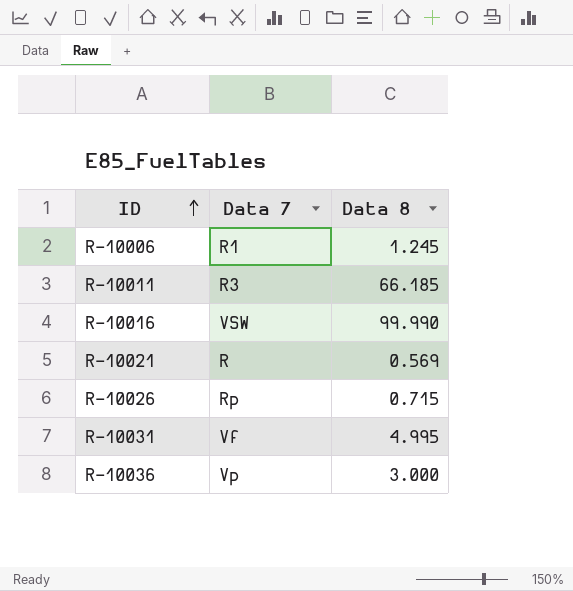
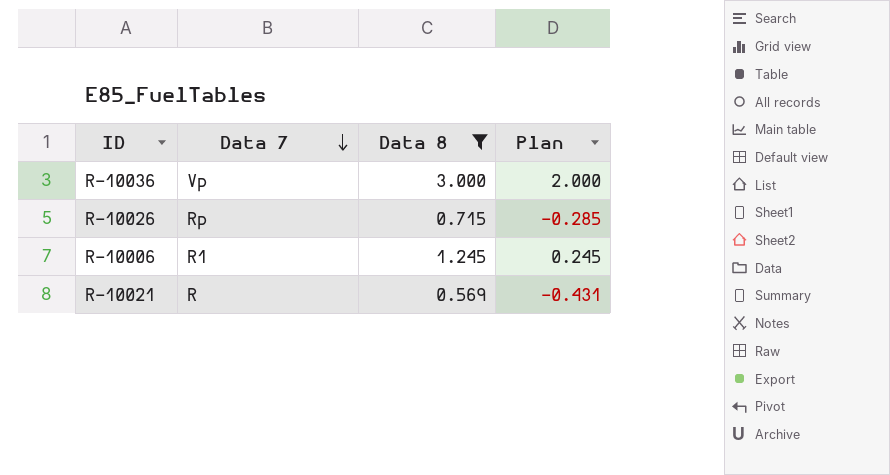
filter: none -> Data 8 <= 3.000
row order: ID ascending -> Data 7 descending
column Plan | formula: none -> [Data 8] - 1

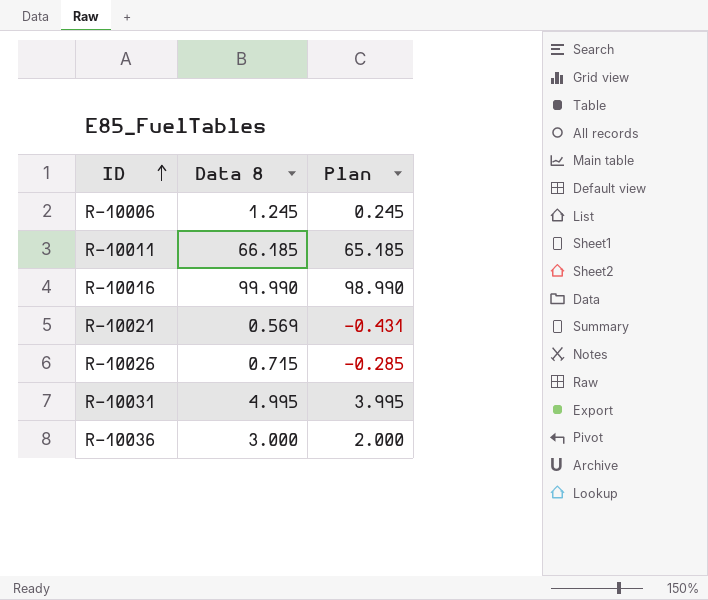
filter: Data 8 <= 3.000 -> none
row order: Data 7 descending -> ID ascending
column Data 7 | position: 2 -> none

